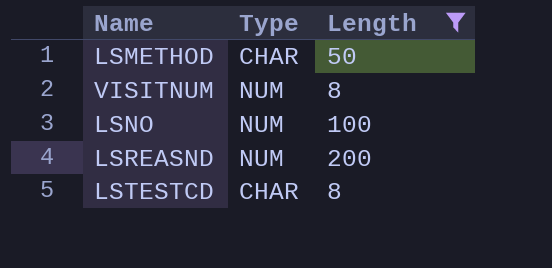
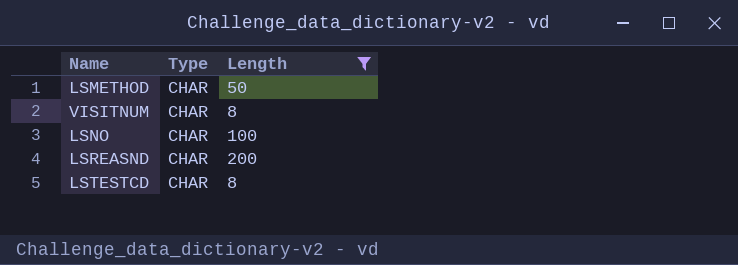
VISITNUM | Type: NUM -> CHAR
LSNO | Type: NUM -> CHAR
LSREASND | Type: NUM -> CHAR

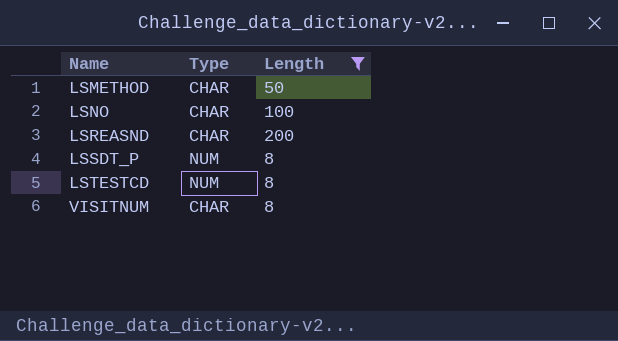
row order: none -> Name ascending
row LSSDT_P: none -> NUM | 8
LSTESTCD | Type: CHAR -> NUM

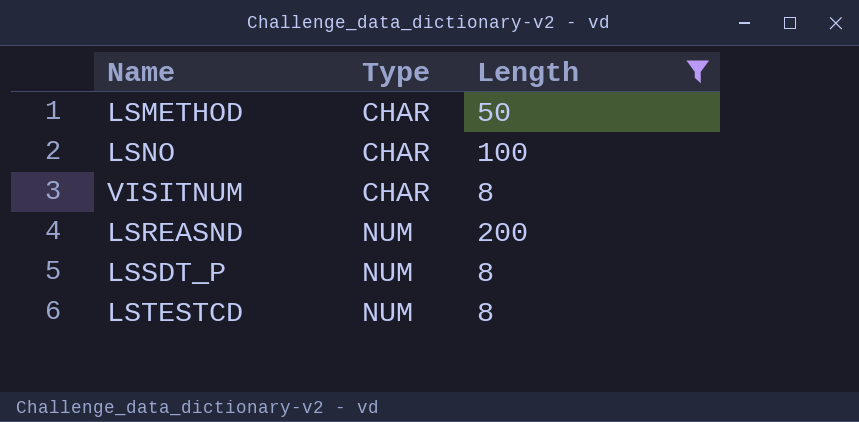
row order: Name ascending -> Type ascending
LSREASND | Type: CHAR -> NUM

